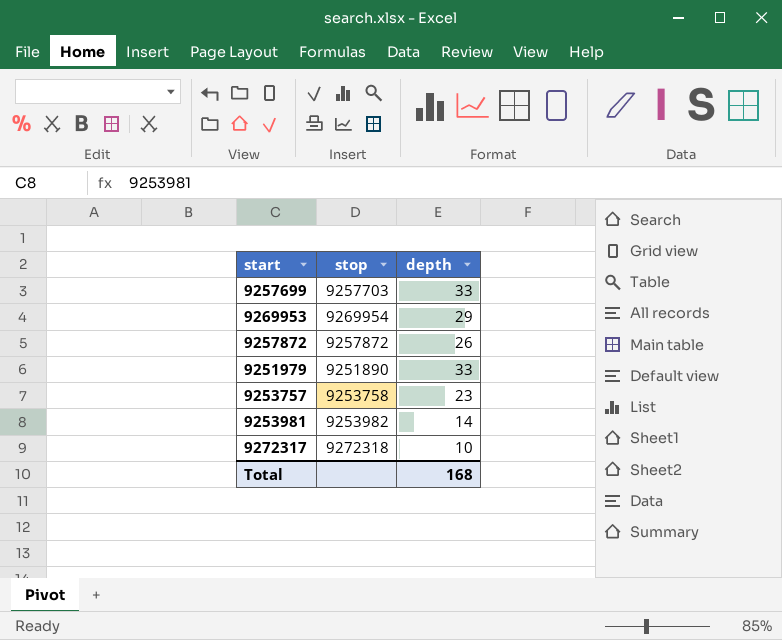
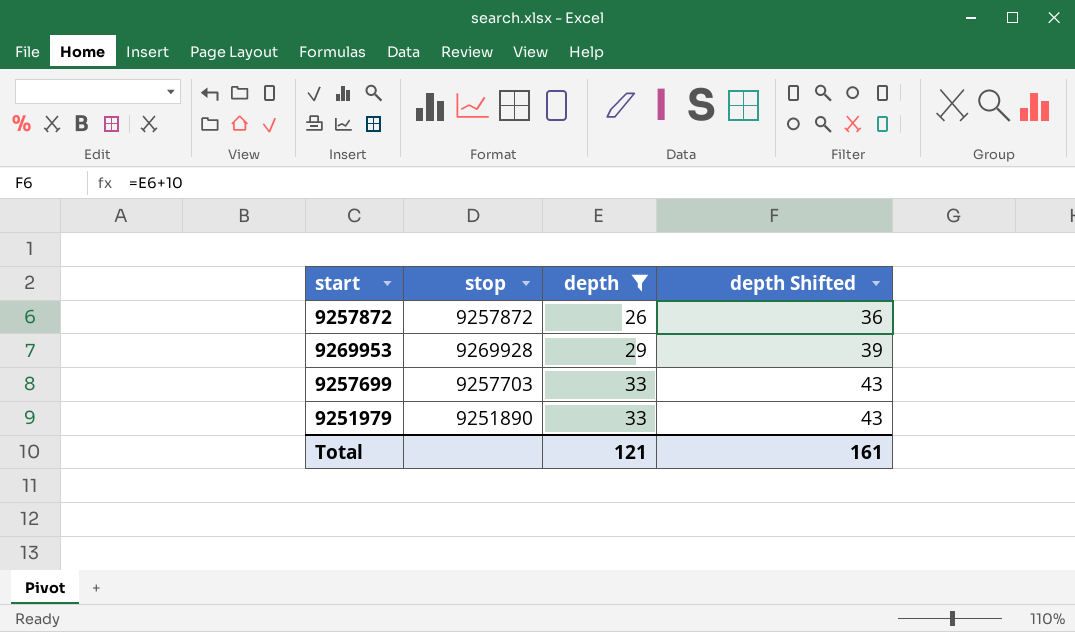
filter: none -> depth >= 26
row order: none -> depth ascending
column depth Shifted | formula: none -> [depth] + 10
9269953 | stop: 9269954 -> 9269928
Total | depth: 168 -> 121

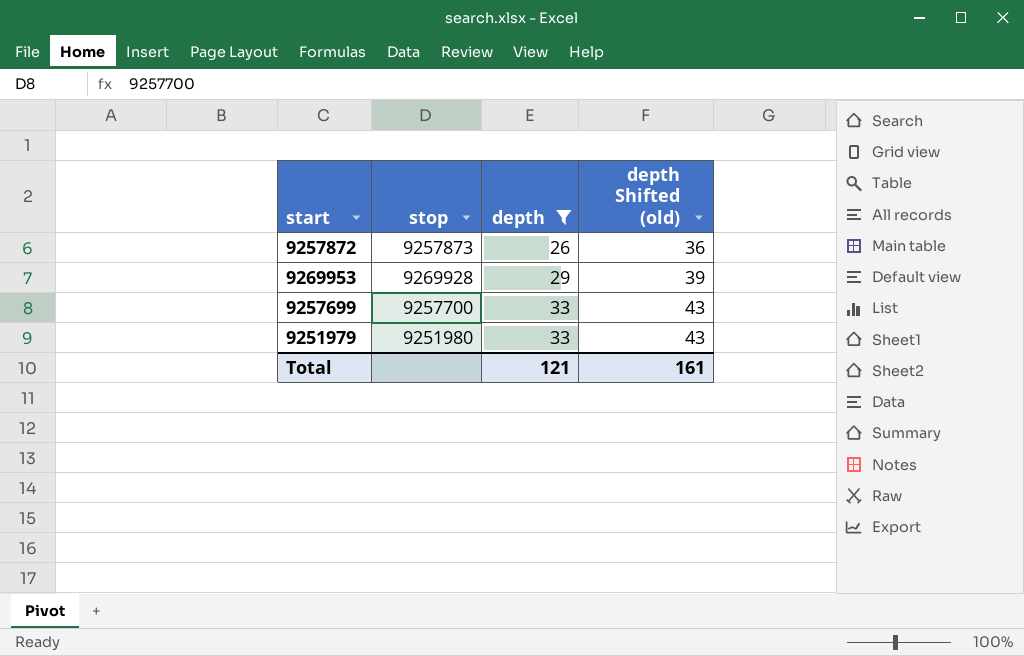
column name: depth Shifted -> depth Shifted (old)
9257872 | stop: 9257872 -> 9257873
9257699 | stop: 9257703 -> 9257700
9251979 | stop: 9251890 -> 9251980

